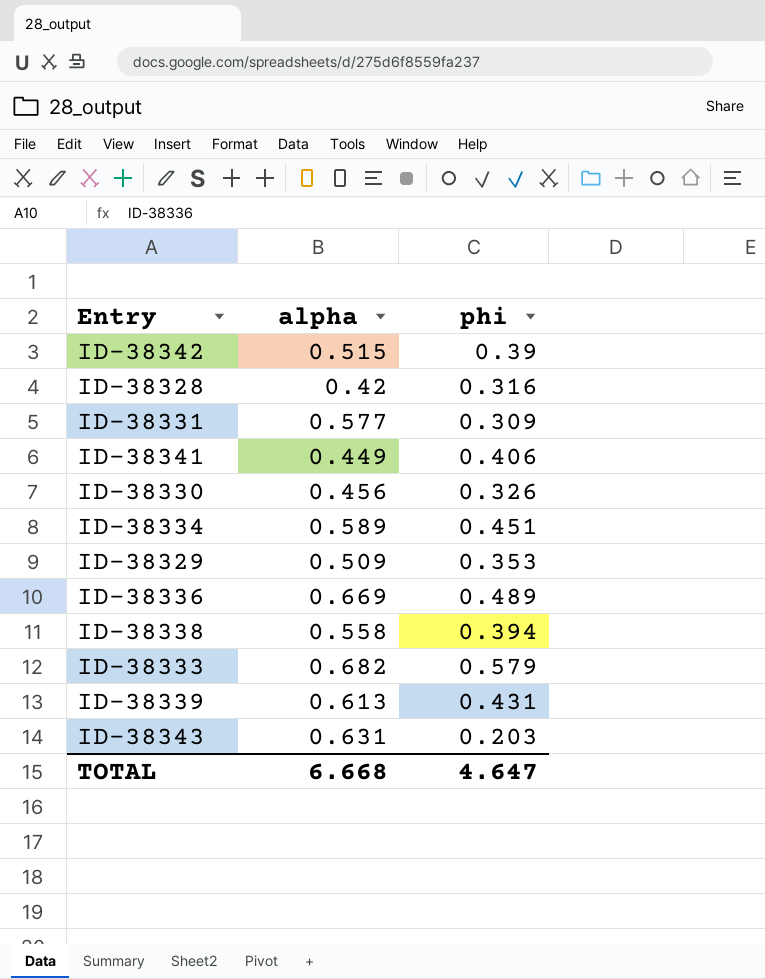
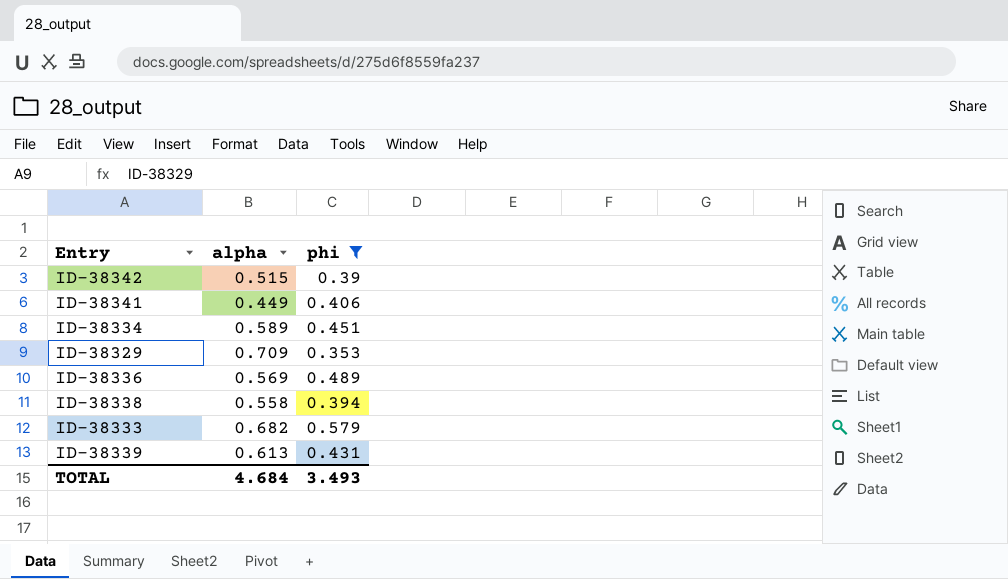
filter: none -> phi >= 0.353
ID-38329 | alpha: 0.509 -> 0.709
ID-38336 | alpha: 0.669 -> 0.569
TOTAL | alpha: 6.668 -> 4.684
TOTAL | phi: 4.647 -> 3.493

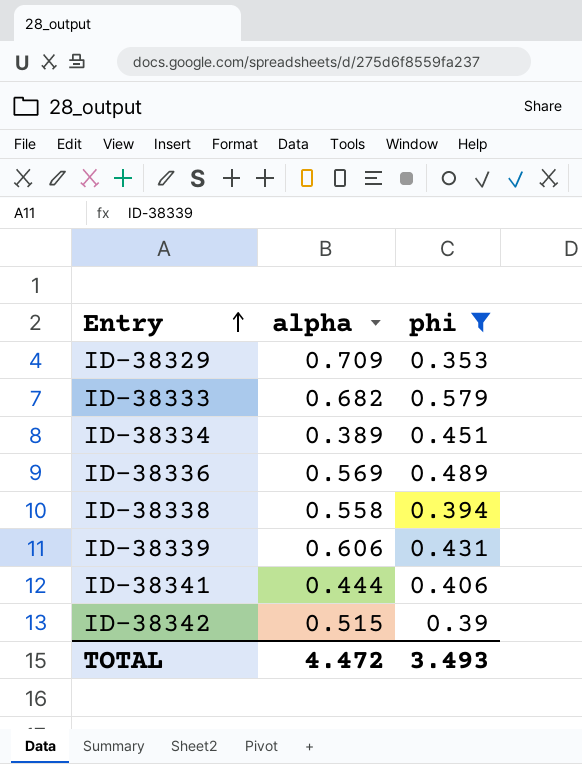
row order: none -> Entry ascending
ID-38334 | alpha: 0.589 -> 0.389
ID-38339 | alpha: 0.613 -> 0.606
ID-38341 | alpha: 0.449 -> 0.444
TOTAL | alpha: 4.684 -> 4.472

